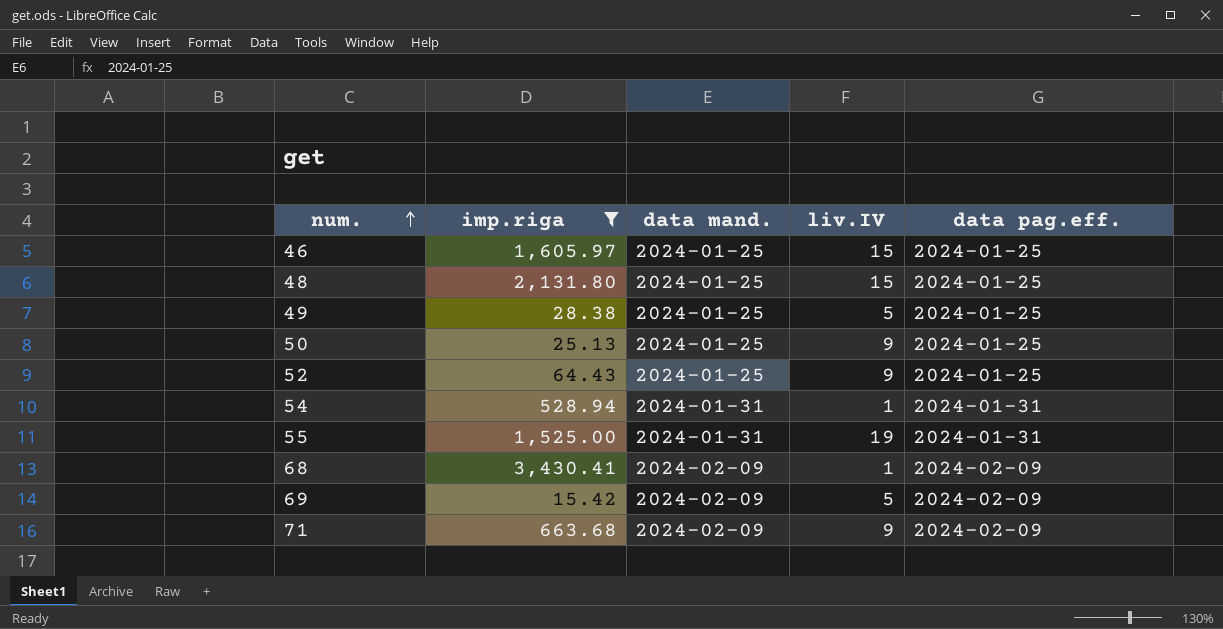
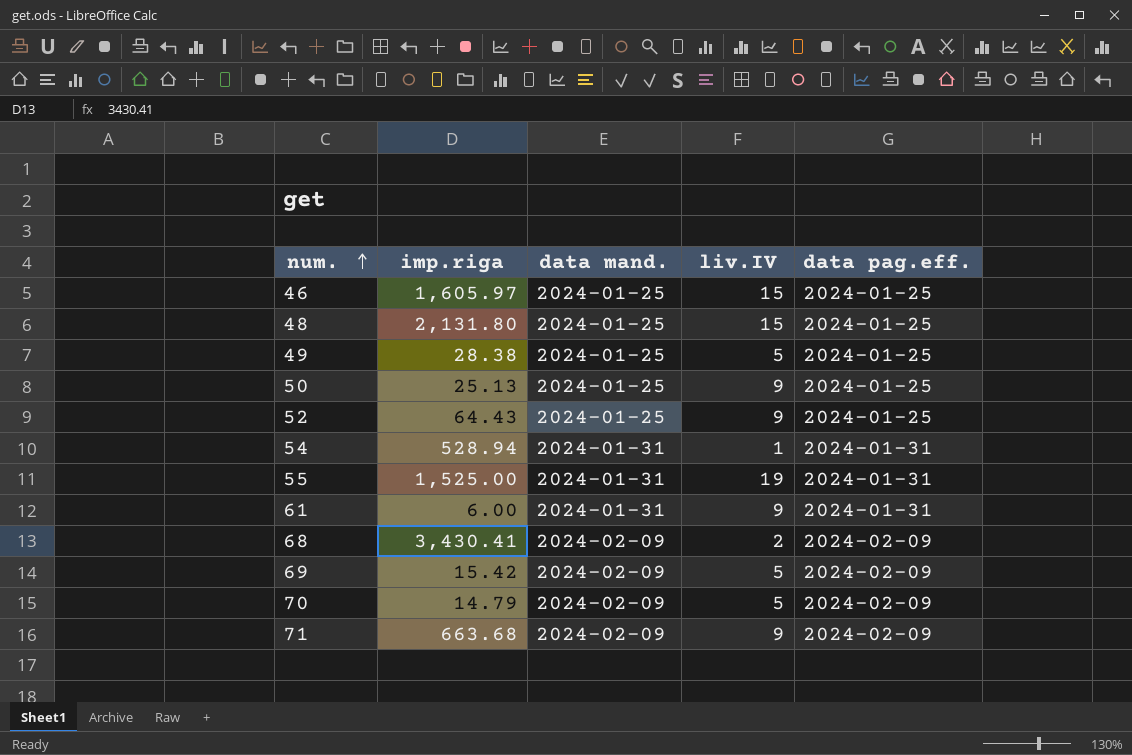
filter: imp.riga >= 15.42 -> none
68 | liv.IV: 1 -> 2

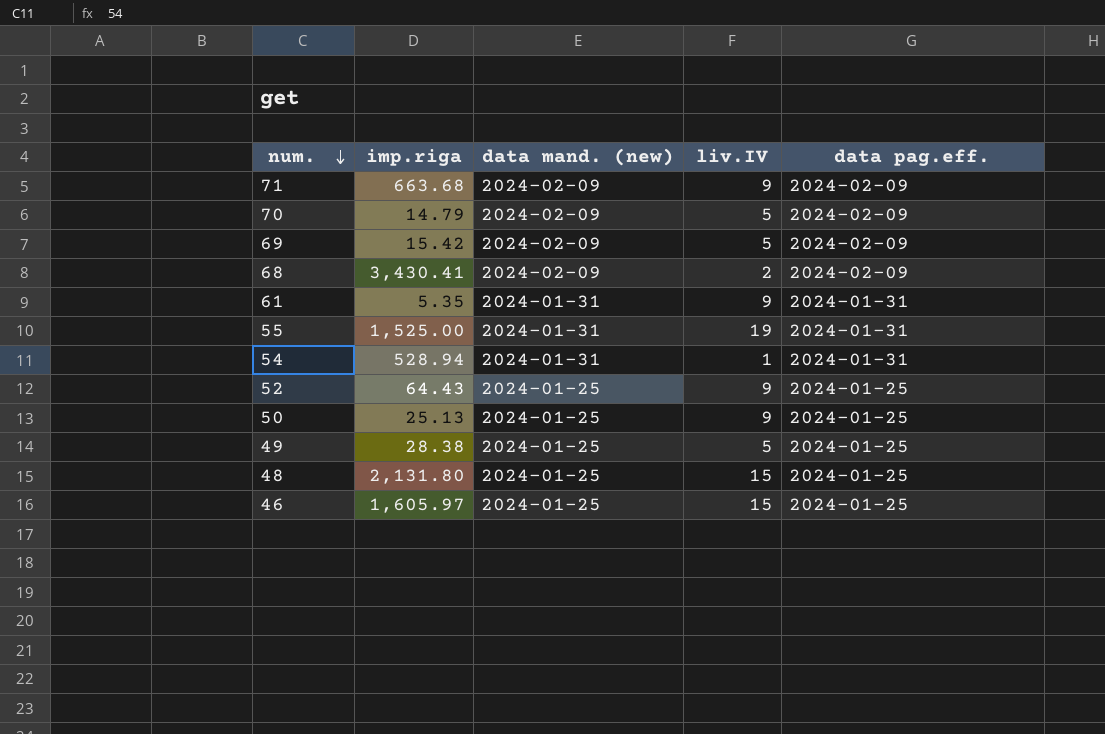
row order: num. ascending -> num. descending
column name: data mand. -> data mand. (new)
61 | imp.riga: 6.00 -> 5.35

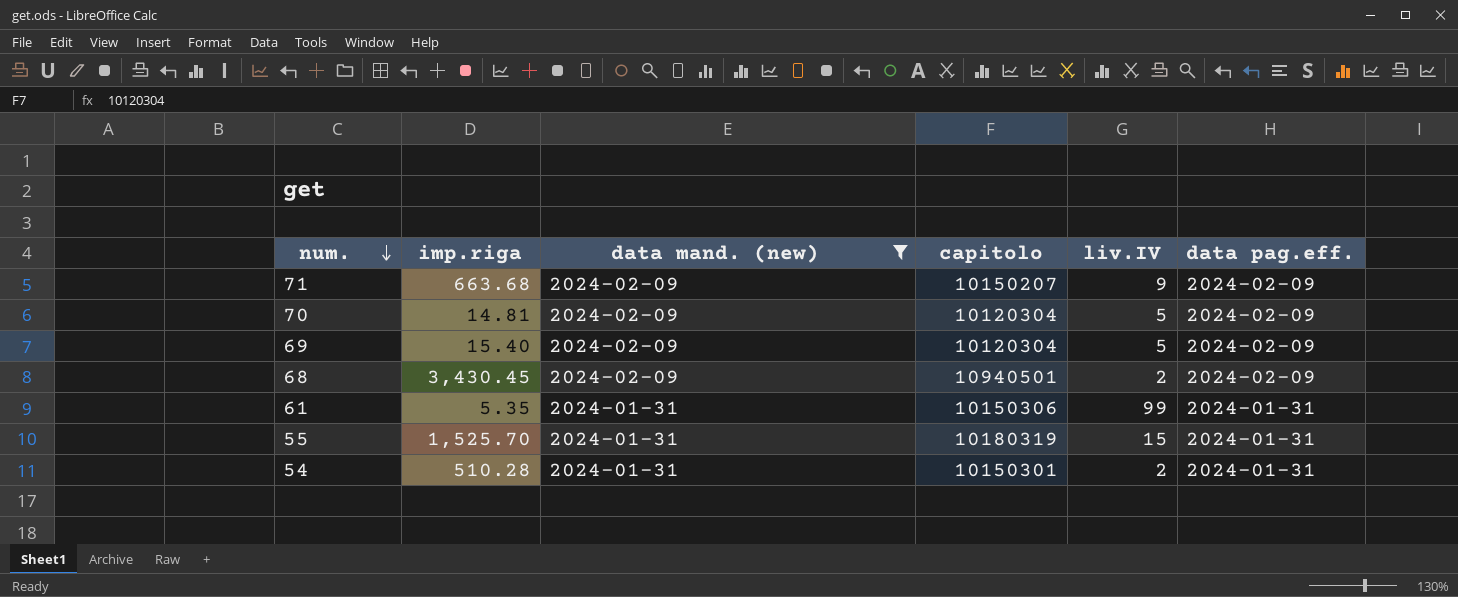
filter: none -> data mand. (new) != 2024-01-25
column capitolo | position: none -> 4
70 | imp.riga: 14.79 -> 14.81
69 | imp.riga: 15.42 -> 15.40
68 | imp.riga: 3,430.41 -> 3,430.45
61 | liv.IV: 9 -> 99
55 | imp.riga: 1,525.00 -> 1,525.70
55 | liv.IV: 19 -> 15
54 | imp.riga: 528.94 -> 510.28
54 | liv.IV: 1 -> 2

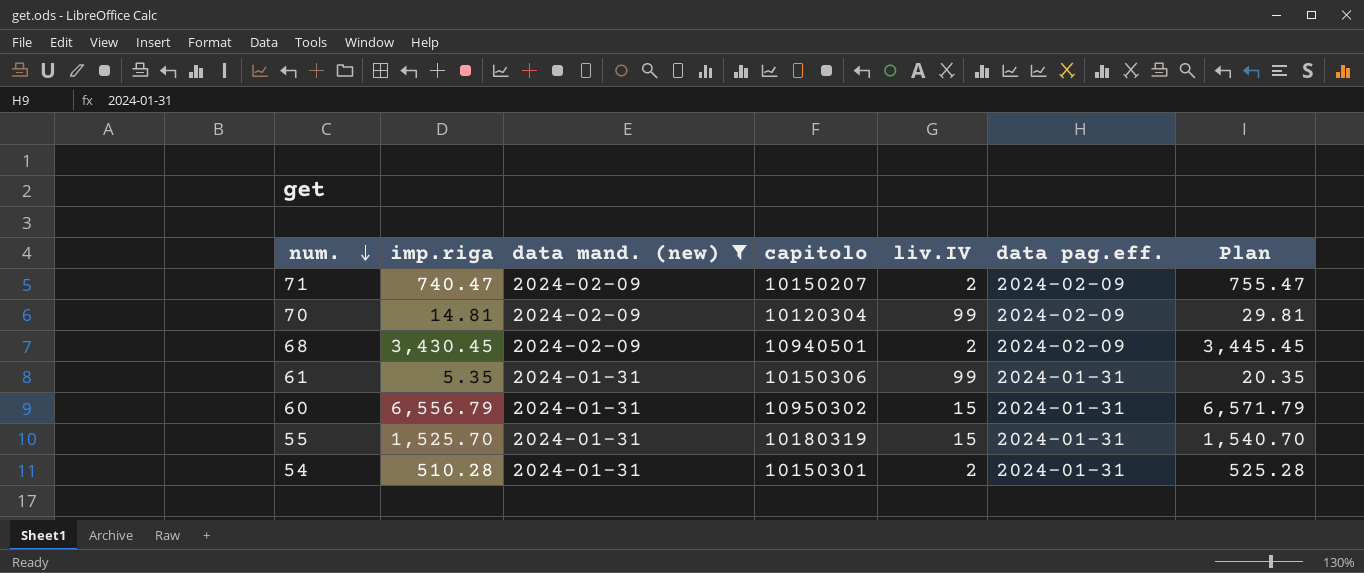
column Plan | formula: none -> [imp.riga] + 15
row 69: 15.40 | 2024-02-09 | 10120304 | 5 | 2024-02-09 -> none
71 | imp.riga: 663.68 -> 740.47
71 | liv.IV: 9 -> 2
70 | liv.IV: 5 -> 99
row 60: none -> 6,556.79 | 2024-01-31 | 10950302 | 15 | 2024-01-31 | 6,571.79

